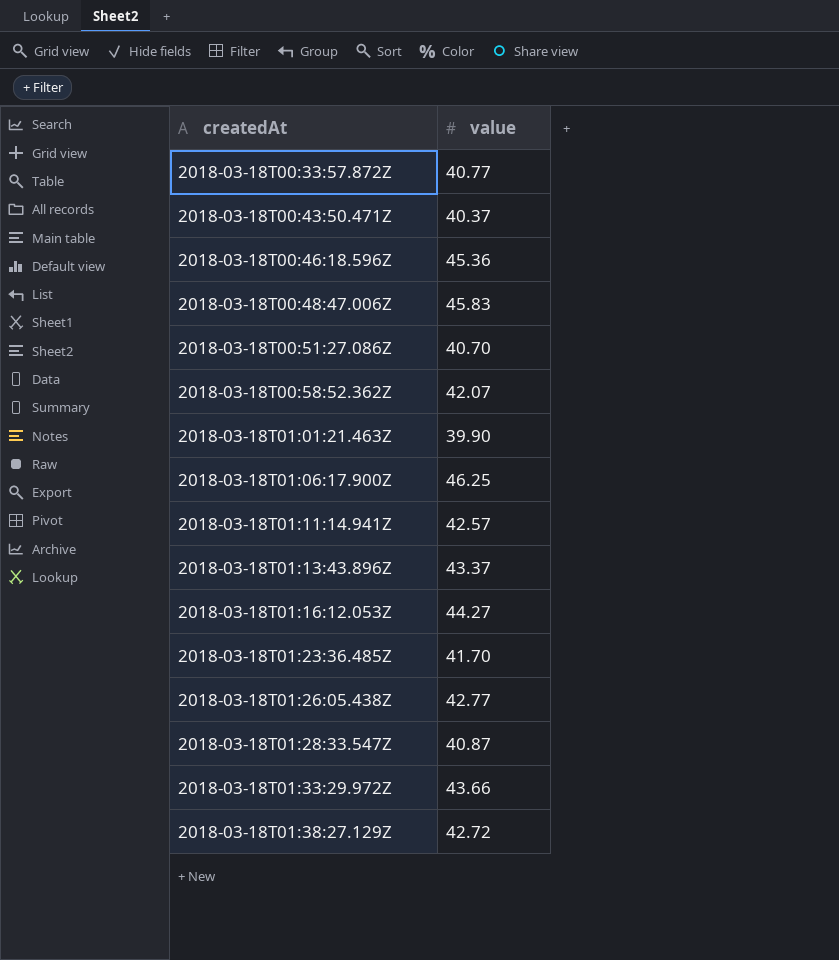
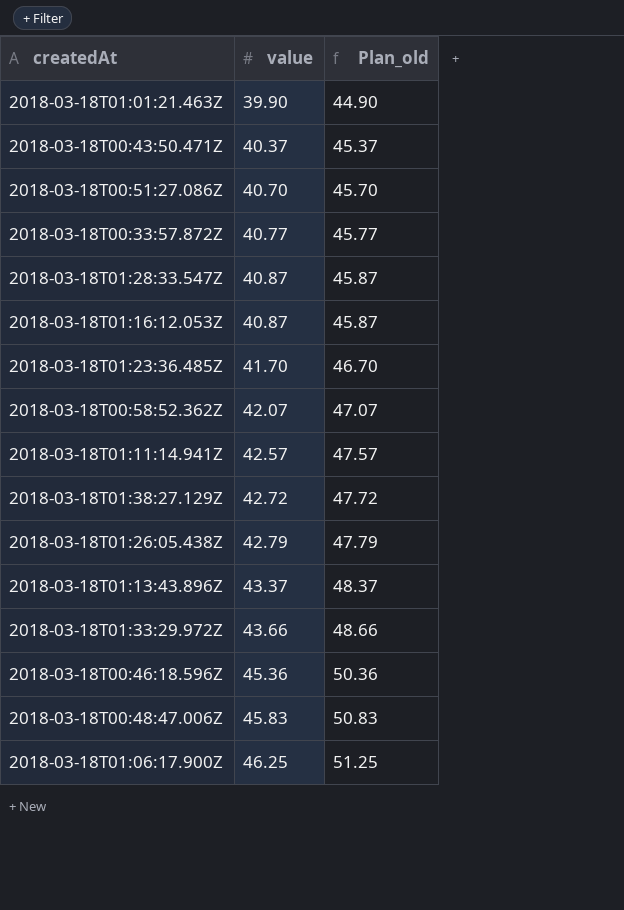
row order: createdAt ascending -> value ascending
column Plan_old | formula: none -> [value] + 5
2018-03-18T01:16:12.053Z | value: 44.27 -> 40.87
2018-03-18T01:26:05.438Z | value: 42.77 -> 42.79

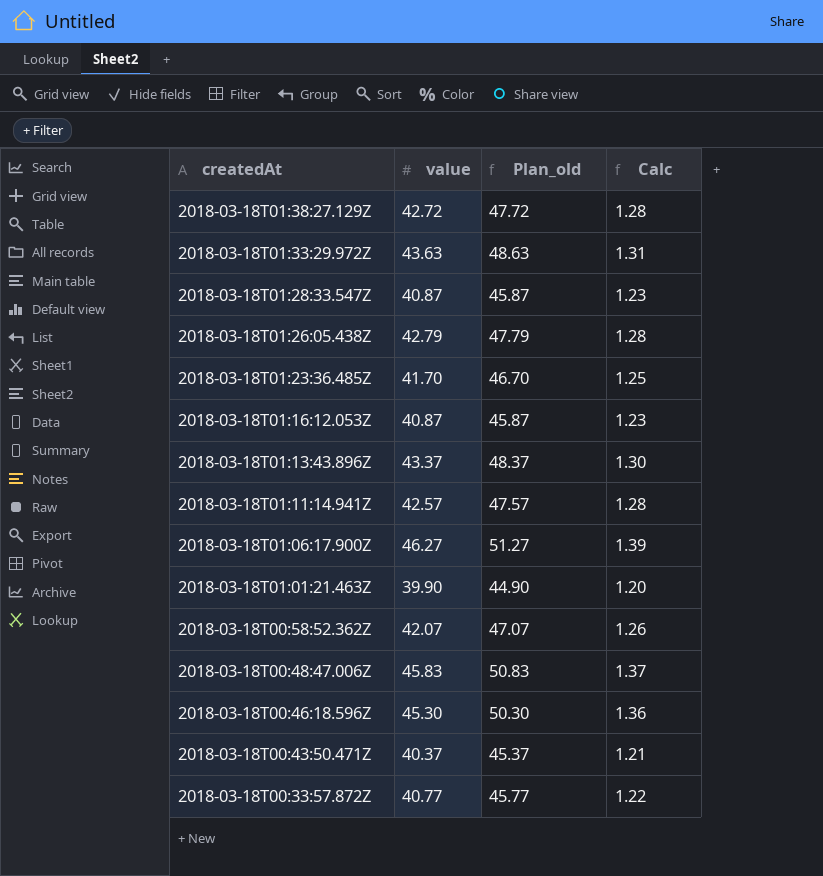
row order: value ascending -> createdAt descending
column Calc | formula: none -> [value] * 0.03
row 2018-03-18T00:51:27.086Z: 40.70 | 45.70 -> none
2018-03-18T01:33:29.972Z | value: 43.66 -> 43.63
2018-03-18T01:33:29.972Z | Plan_old: 48.66 -> 48.63
2018-03-18T01:06:17.900Z | value: 46.25 -> 46.27
2018-03-18T01:06:17.900Z | Plan_old: 51.25 -> 51.27
2018-03-18T00:46:18.596Z | value: 45.36 -> 45.30
2018-03-18T00:46:18.596Z | Plan_old: 50.36 -> 50.30

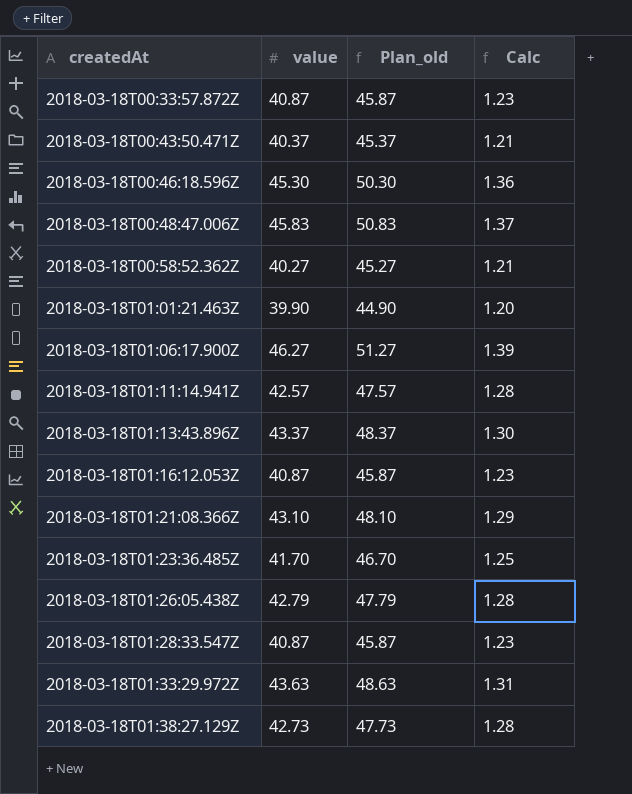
row order: createdAt descending -> createdAt ascending
2018-03-18T00:33:57.872Z | value: 40.77 -> 40.87
2018-03-18T00:33:57.872Z | Plan_old: 45.77 -> 45.87
2018-03-18T00:33:57.872Z | Calc: 1.22 -> 1.23
2018-03-18T00:58:52.362Z | value: 42.07 -> 40.27
2018-03-18T00:58:52.362Z | Plan_old: 47.07 -> 45.27
2018-03-18T00:58:52.362Z | Calc: 1.26 -> 1.21
row 2018-03-18T01:21:08.366Z: none -> 43.10 | 48.10 | 1.29
2018-03-18T01:38:27.129Z | value: 42.72 -> 42.73
2018-03-18T01:38:27.129Z | Plan_old: 47.72 -> 47.73

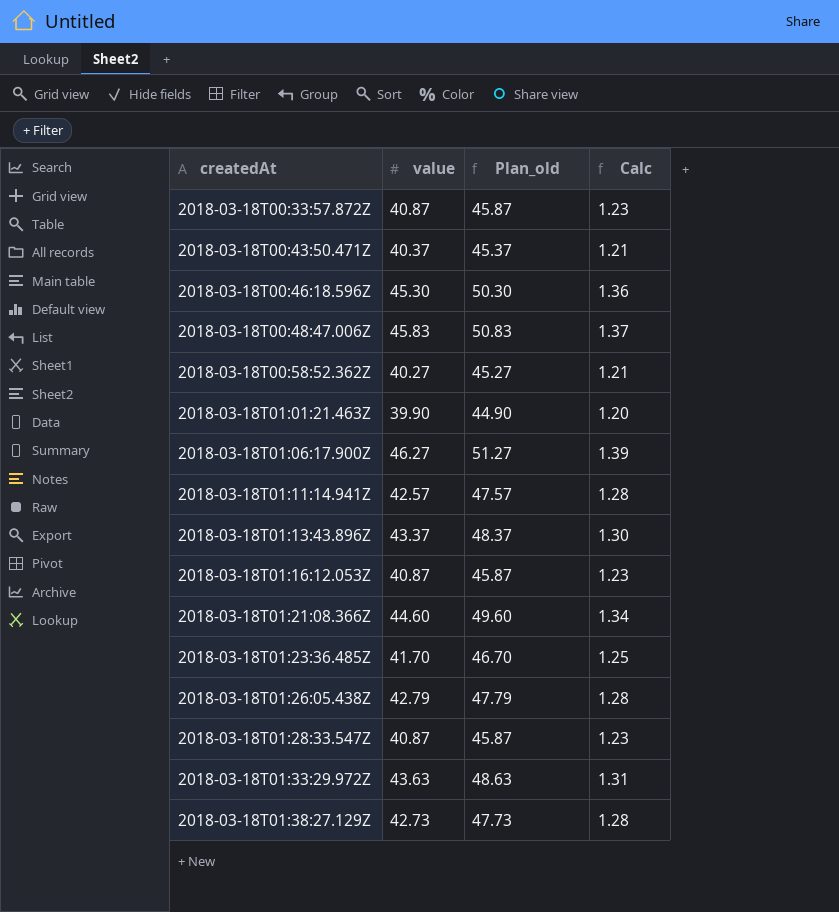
2018-03-18T01:21:08.366Z | value: 43.10 -> 44.60
2018-03-18T01:21:08.366Z | Plan_old: 48.10 -> 49.60
2018-03-18T01:21:08.366Z | Calc: 1.29 -> 1.34

